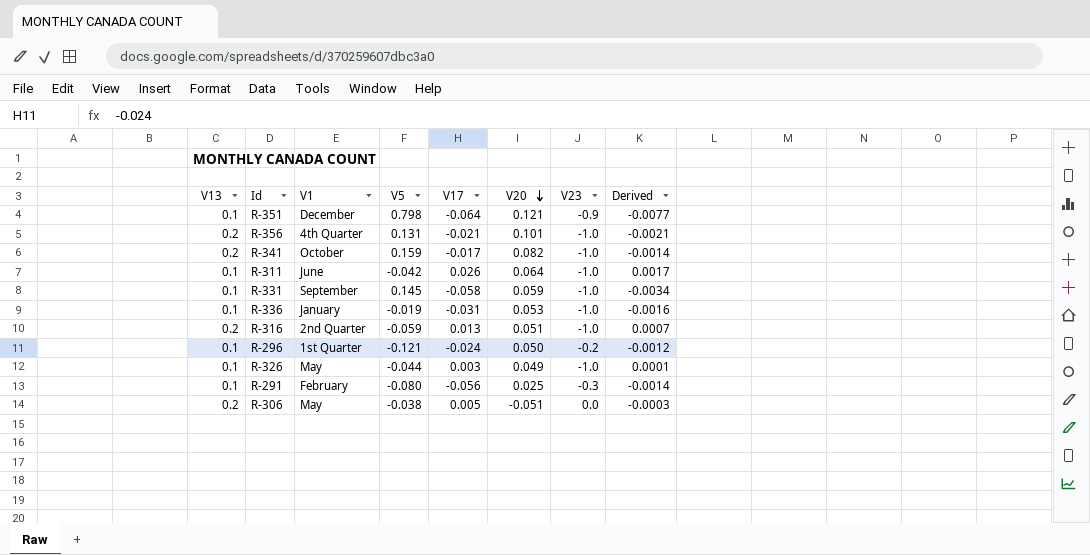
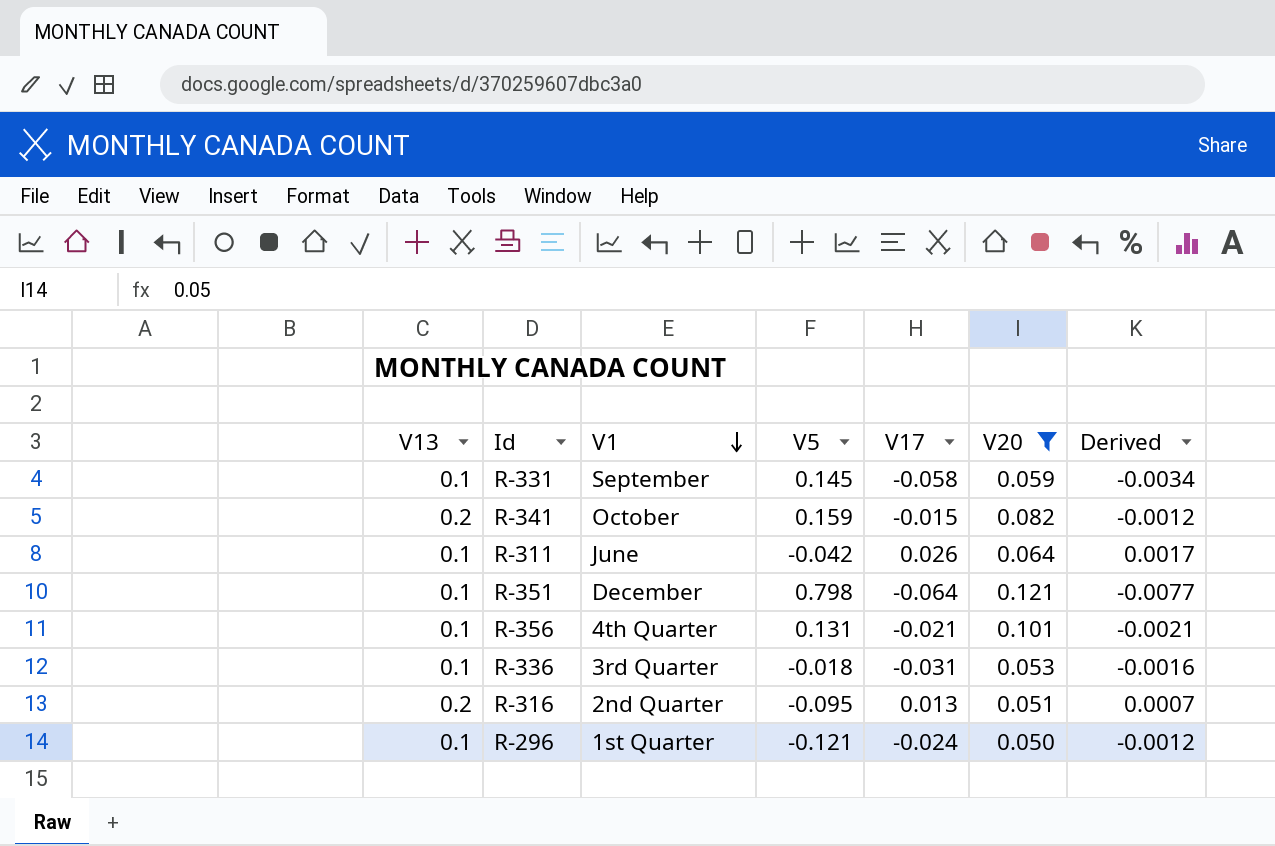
filter: none -> V20 >= 0.050
row order: V20 descending -> V1 descending
column V23 | position: 7 -> none
R-341 | V17: -0.017 -> -0.015
R-341 | Derived: -0.0014 -> -0.0012
R-356 | V13: 0.2 -> 0.1
R-336 | V1: January -> 3rd Quarter
R-336 | V5: -0.019 -> -0.018
R-316 | V5: -0.059 -> -0.095

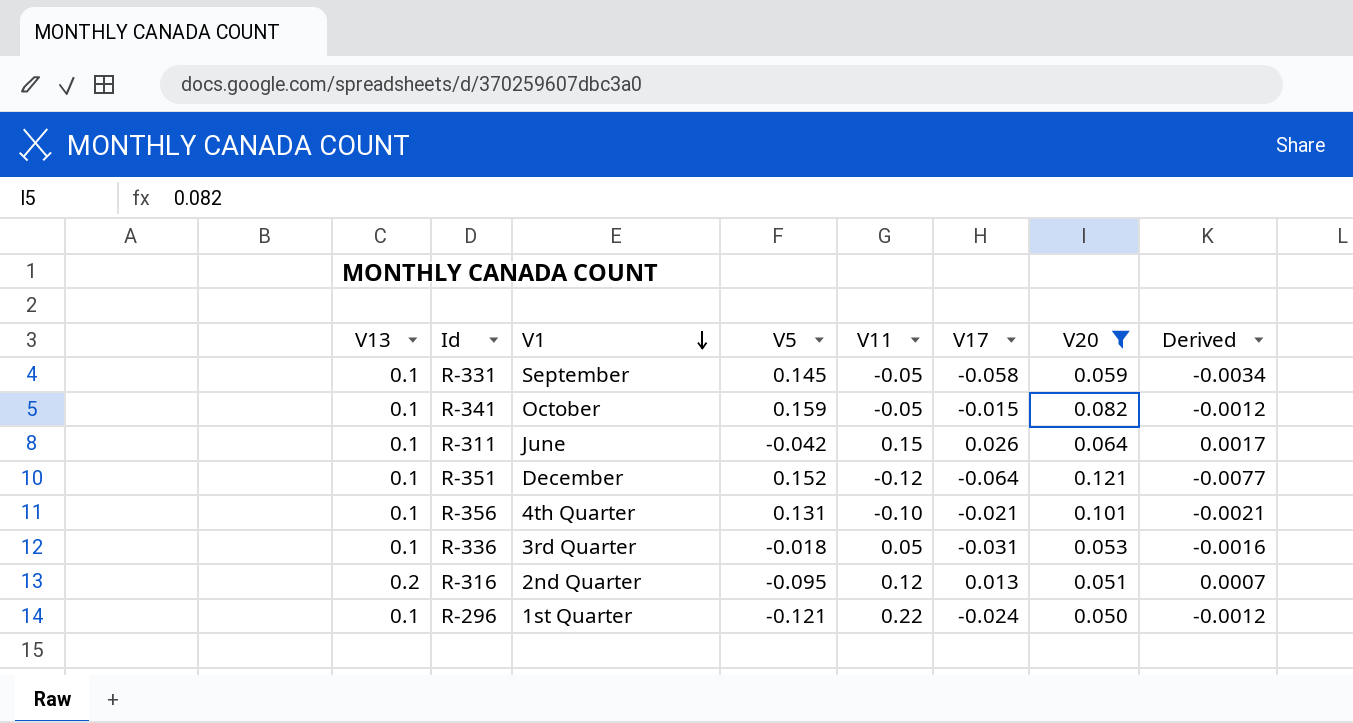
column V11 | position: none -> 5
R-341 | V13: 0.2 -> 0.1
R-351 | V5: 0.798 -> 0.152

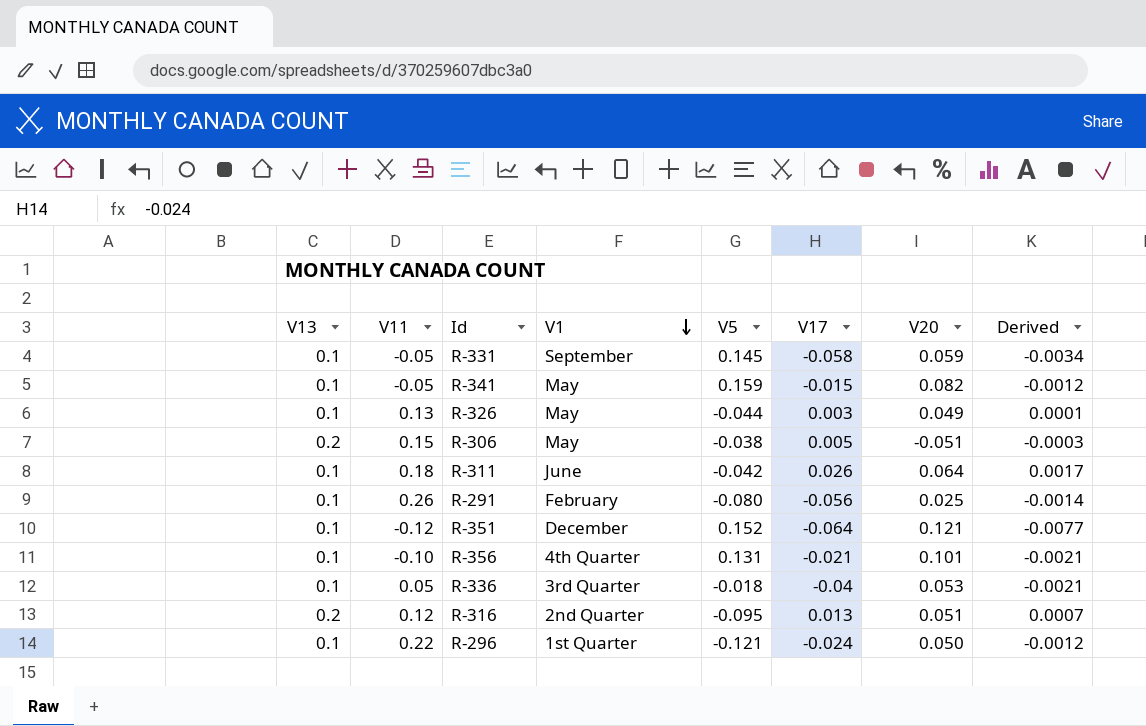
filter: V20 >= 0.050 -> none
column V11 | position: 5 -> 2
R-341 | V1: October -> May
R-311 | V11: 0.15 -> 0.18
R-336 | V17: -0.031 -> -0.04
R-336 | Derived: -0.0016 -> -0.0021

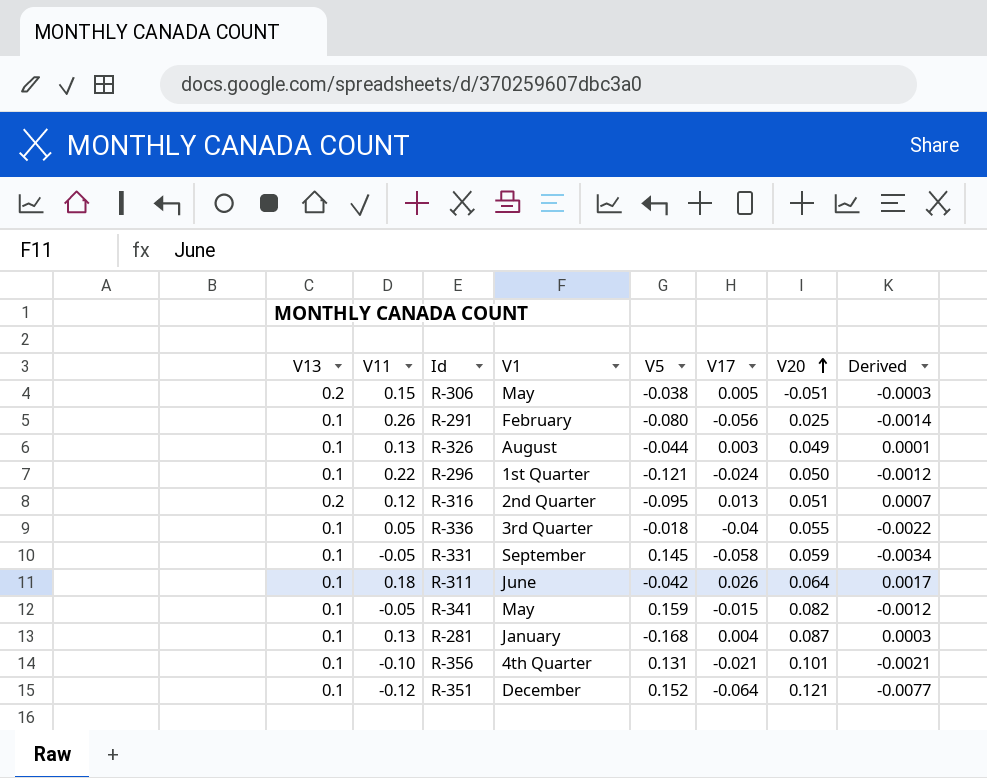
row order: V1 descending -> V20 ascending
R-326 | V1: May -> August
R-336 | V20: 0.053 -> 0.055
R-336 | Derived: -0.0021 -> -0.0022
row R-281: none -> 0.1 | 0.13 | January | -0.168 | 0.004 | 0.087 | 0.0003

